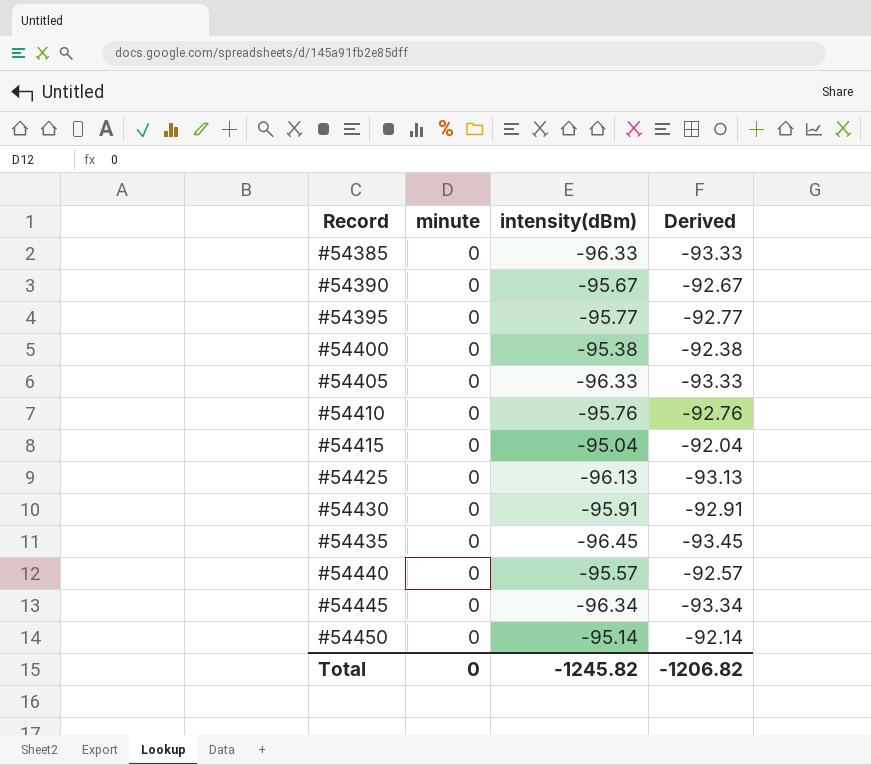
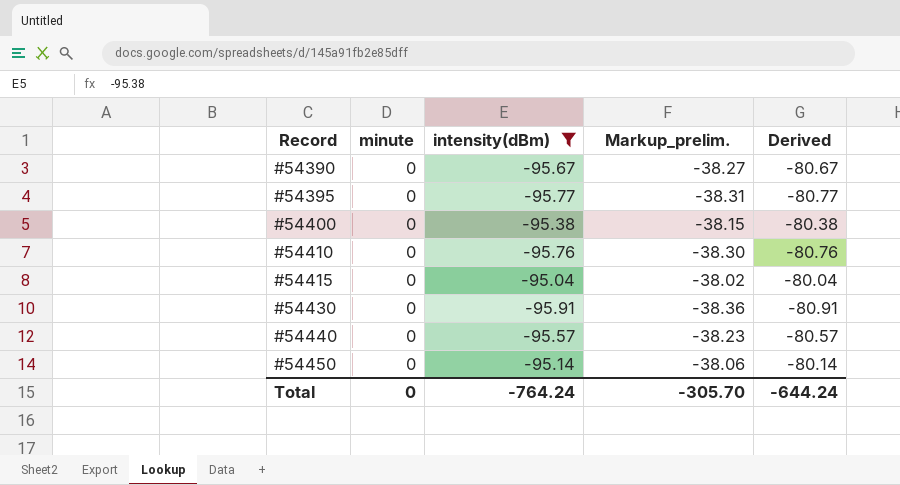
filter: none -> intensity(dBm) >= -95.91
column Markup_prelim. | formula: none -> [intensity(dBm)] * 0.4
column Derived | formula: [intensity(dBm)] + 3 -> [intensity(dBm)] + 15
Total | intensity(dBm): -1245.82 -> -764.24
Total | Derived: -1206.82 -> -644.24

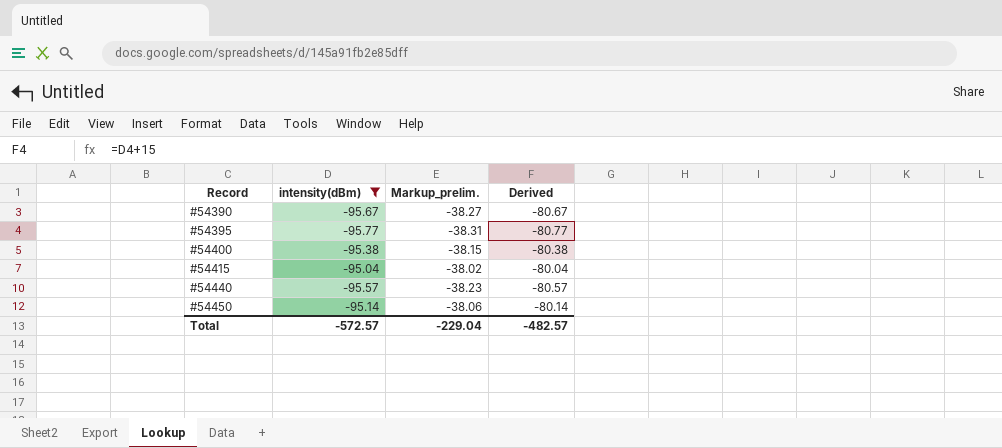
column minute | position: 2 -> none
row #54410: 0 | -95.76 | -38.30 | -80.76 -> none
row #54430: 0 | -95.91 | -38.36 | -80.91 -> none
Total | intensity(dBm): -764.24 -> -572.57
Total | Markup_prelim.: -305.70 -> -229.04
Total | Derived: -644.24 -> -482.57

